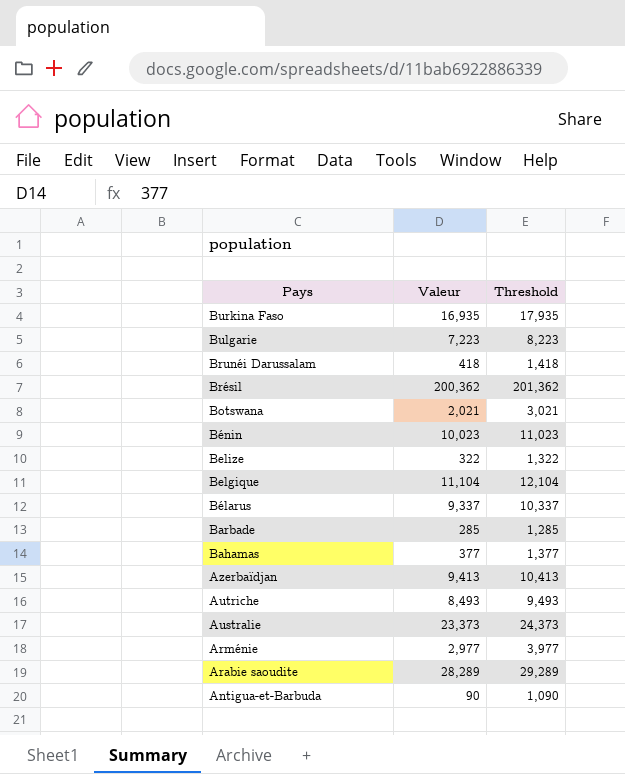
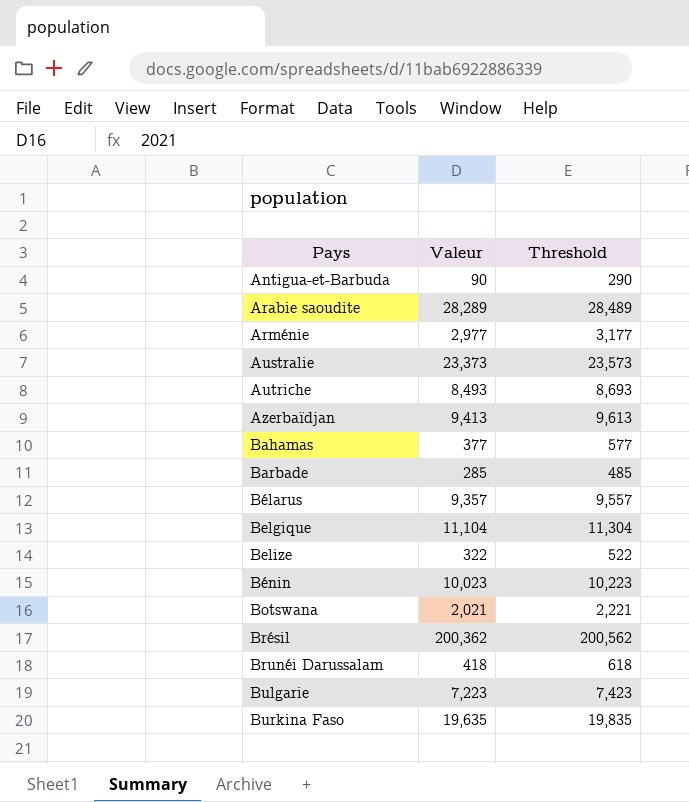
row order: Pays descending -> Pays ascending
column Threshold | formula: [Valeur] + 1000 -> [Valeur] + 200
Bélarus | Valeur: 9,337 -> 9,357
Burkina Faso | Valeur: 16,935 -> 19,635

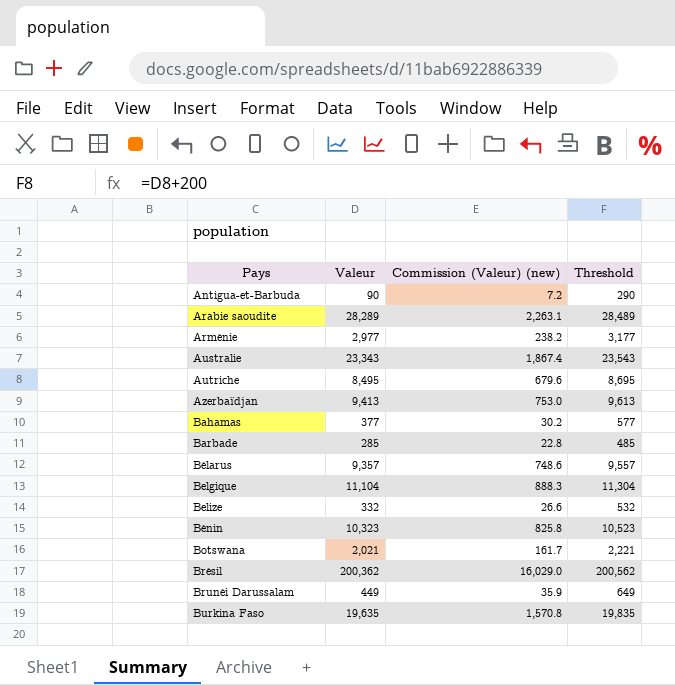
column Commission (Valeur) (new) | formula: none -> [Valeur] * 0.08
row Bulgarie: 7,223 | 7,423 -> none
Australie | Valeur: 23,373 -> 23,343
Australie | Threshold: 23,573 -> 23,543
Autriche | Valeur: 8,493 -> 8,495
Autriche | Threshold: 8,693 -> 8,695
Belize | Valeur: 322 -> 332
Belize | Threshold: 522 -> 532
Bénin | Valeur: 10,023 -> 10,323
Bénin | Threshold: 10,223 -> 10,523
Brunéi Darussalam | Valeur: 418 -> 449
Brunéi Darussalam | Threshold: 618 -> 649

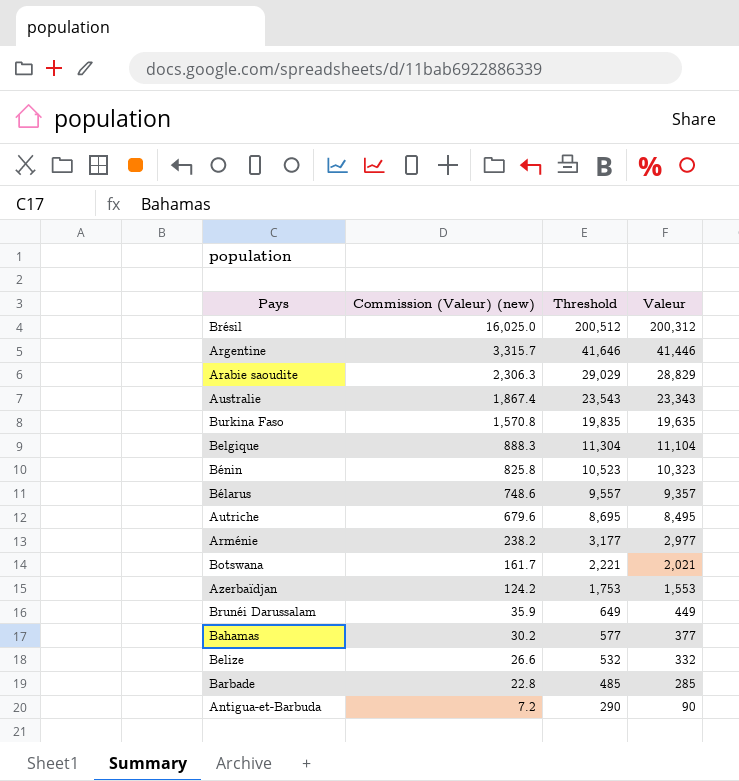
row order: Pays ascending -> Commission (Valeur) (new) descending
column Valeur | position: 2 -> 4
Brésil | Commission (Valeur) (new): 16,029.0 -> 16,025.0
Brésil | Threshold: 200,562 -> 200,512
Brésil | Valeur: 200,362 -> 200,312
row Argentine: none -> 3,315.7 | 41,646 | 41,446
Arabie saoudite | Commission (Valeur) (new): 2,263.1 -> 2,306.3
Arabie saoudite | Threshold: 28,489 -> 29,029
Arabie saoudite | Valeur: 28,289 -> 28,829
Azerbaïdjan | Commission (Valeur) (new): 753.0 -> 124.2
Azerbaïdjan | Threshold: 9,613 -> 1,753
Azerbaïdjan | Valeur: 9,413 -> 1,553

